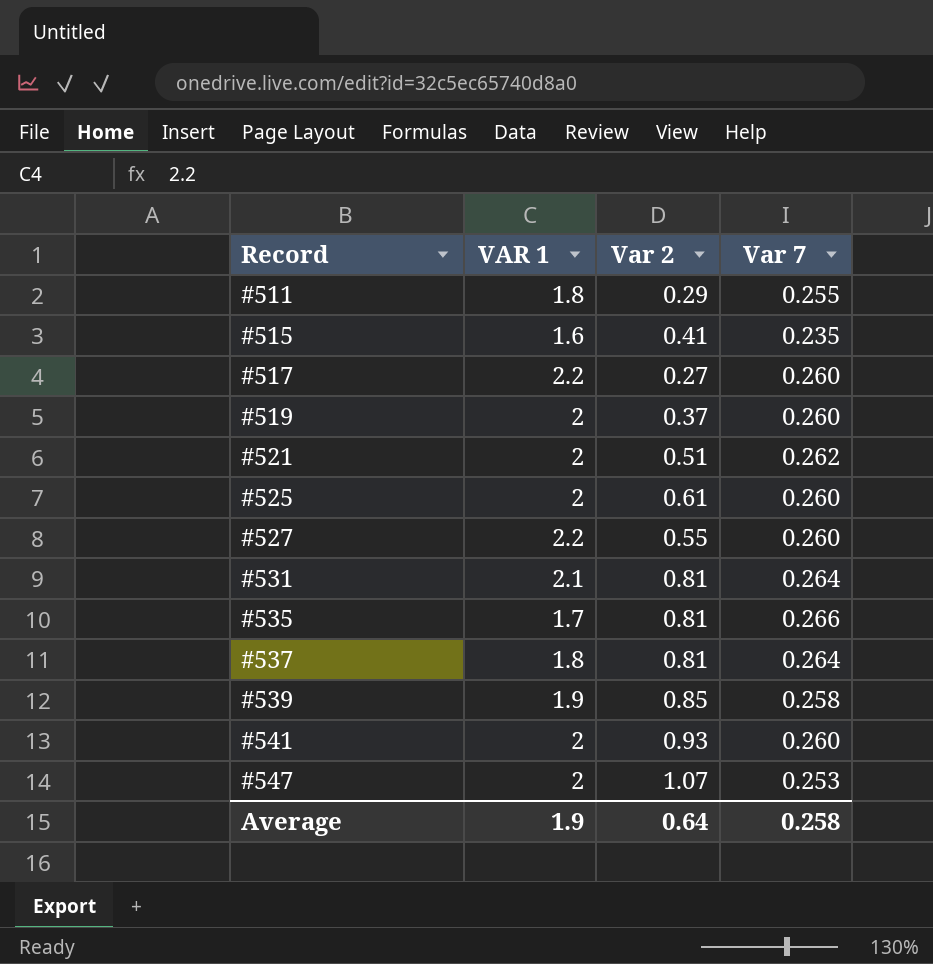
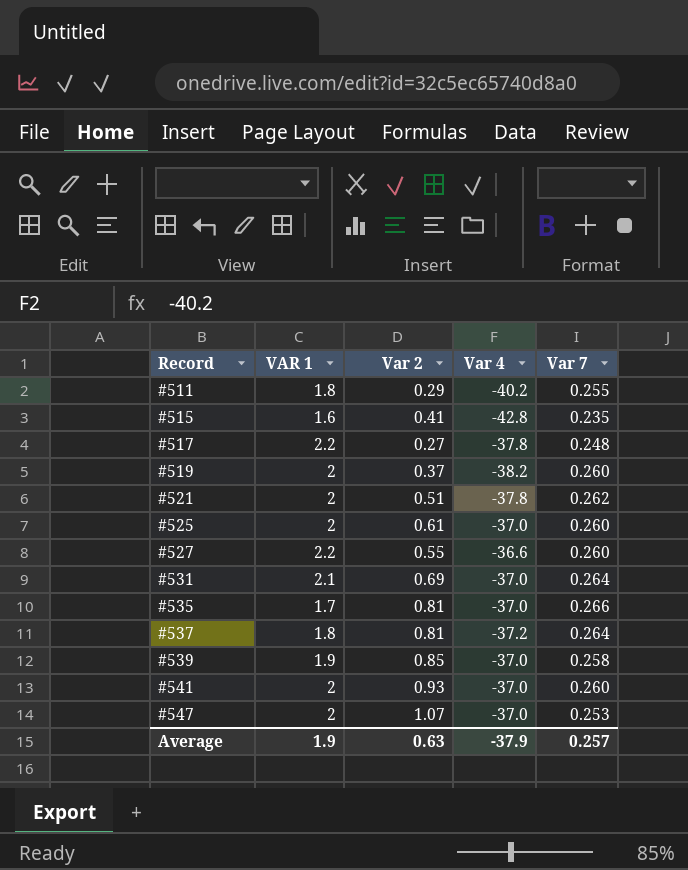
column Var 4 | position: none -> 4
#517 | Var 7: 0.260 -> 0.248
#531 | Var 2: 0.81 -> 0.69
Average | Var 2: 0.64 -> 0.63
Average | Var 7: 0.258 -> 0.257

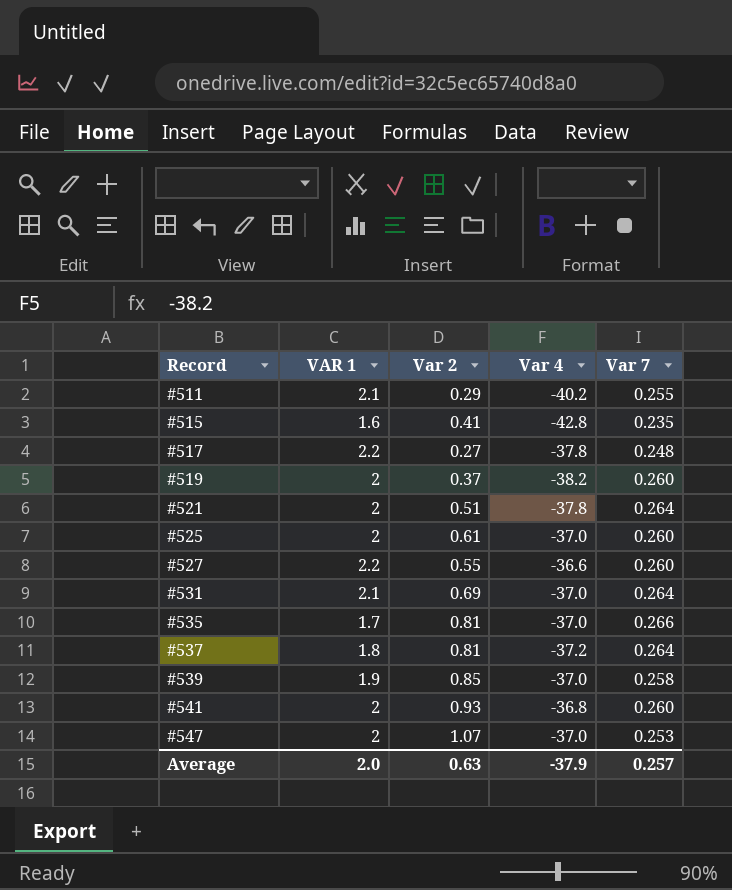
#511 | VAR 1: 1.8 -> 2.1
#521 | Var 7: 0.262 -> 0.264
#541 | Var 4: -37.0 -> -36.8
Average | VAR 1: 1.9 -> 2.0

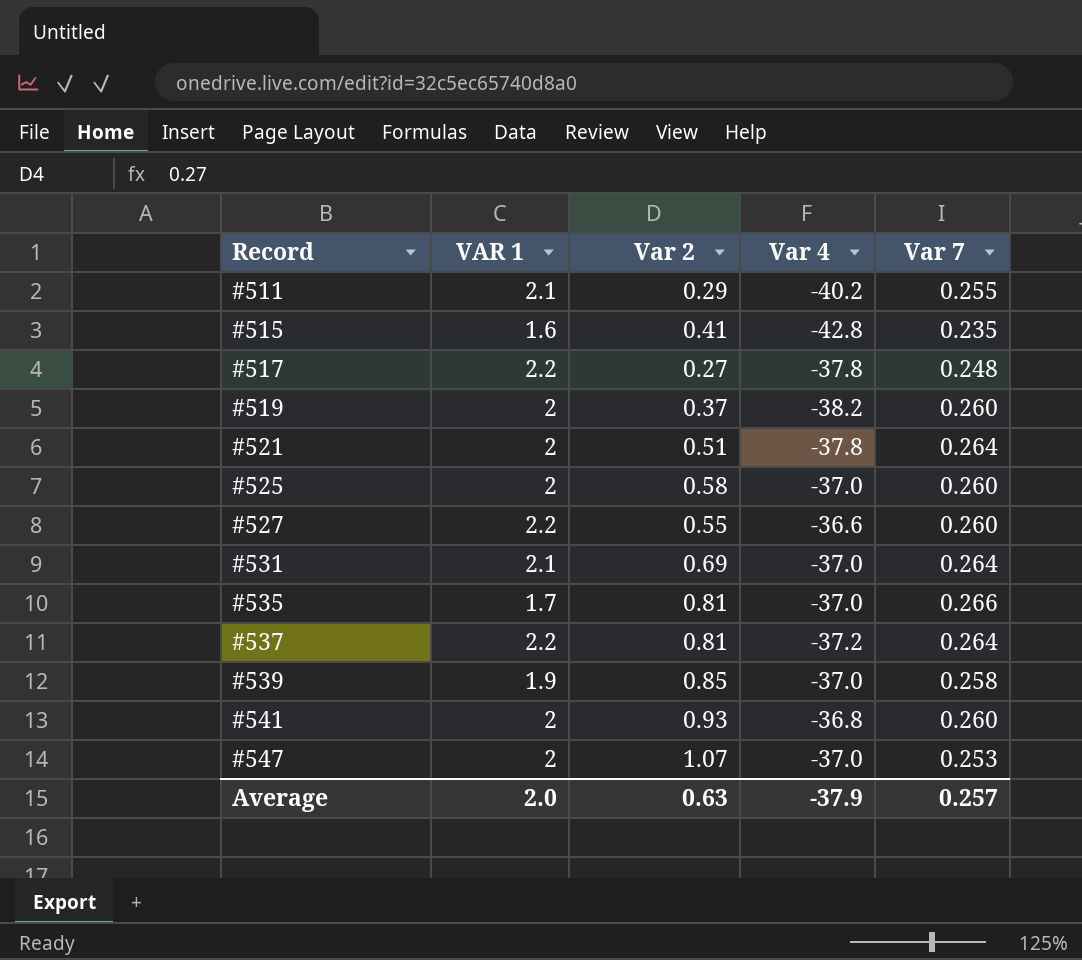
#525 | Var 2: 0.61 -> 0.58
#537 | VAR 1: 1.8 -> 2.2

